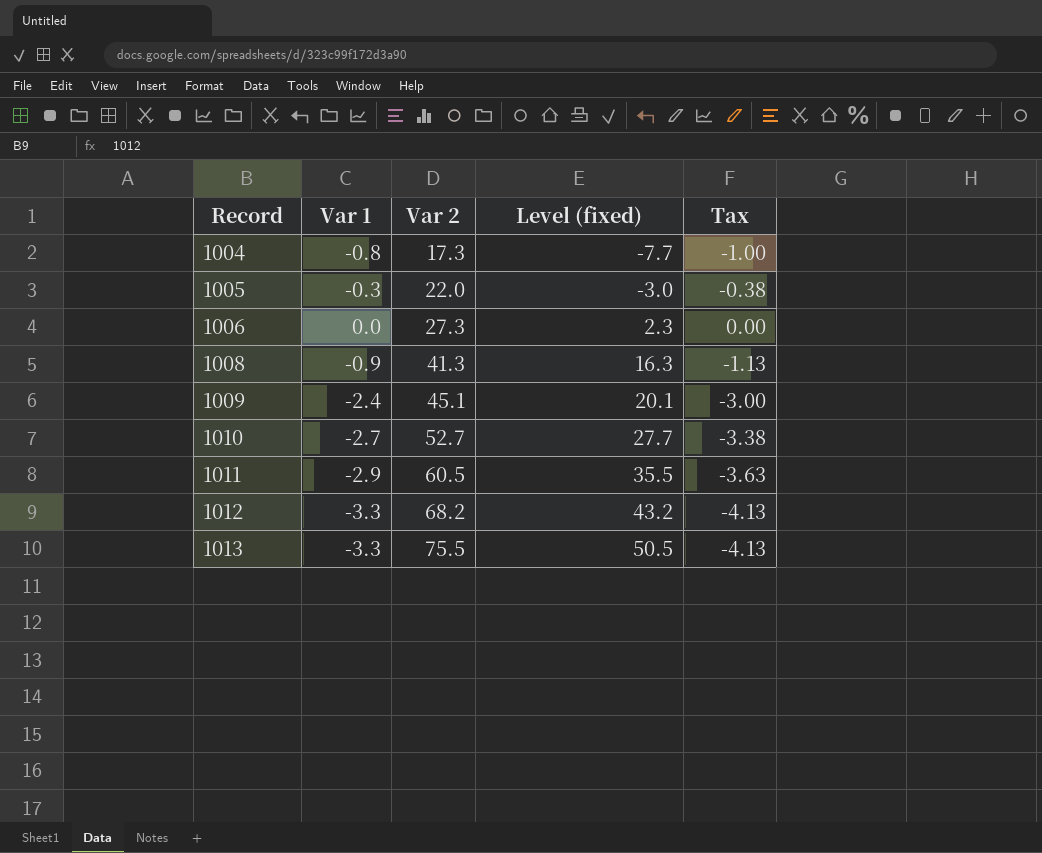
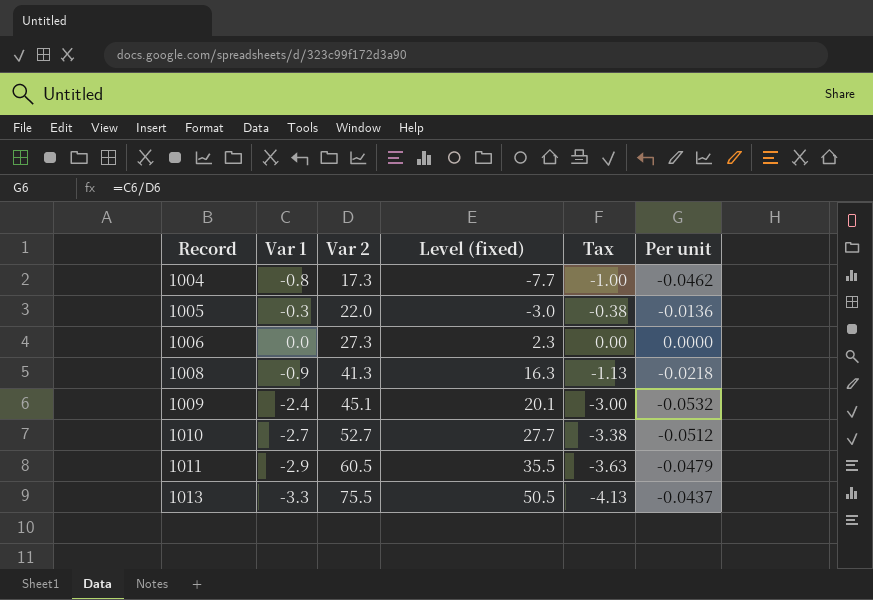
column Per unit | formula: none -> [Var 1] / [Var 2]
row 1012: -3.3 | 68.2 | 43.2 | -4.13 -> none

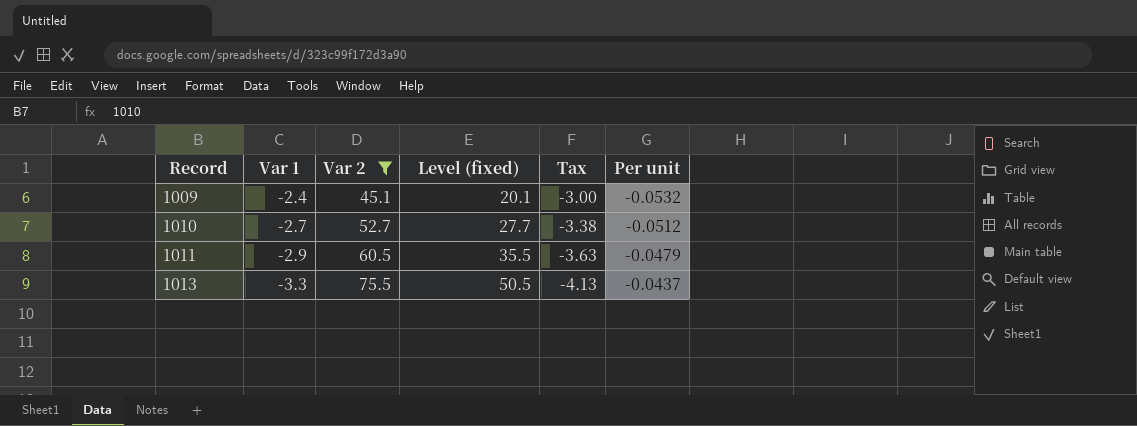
filter: none -> Var 2 >= 45.1

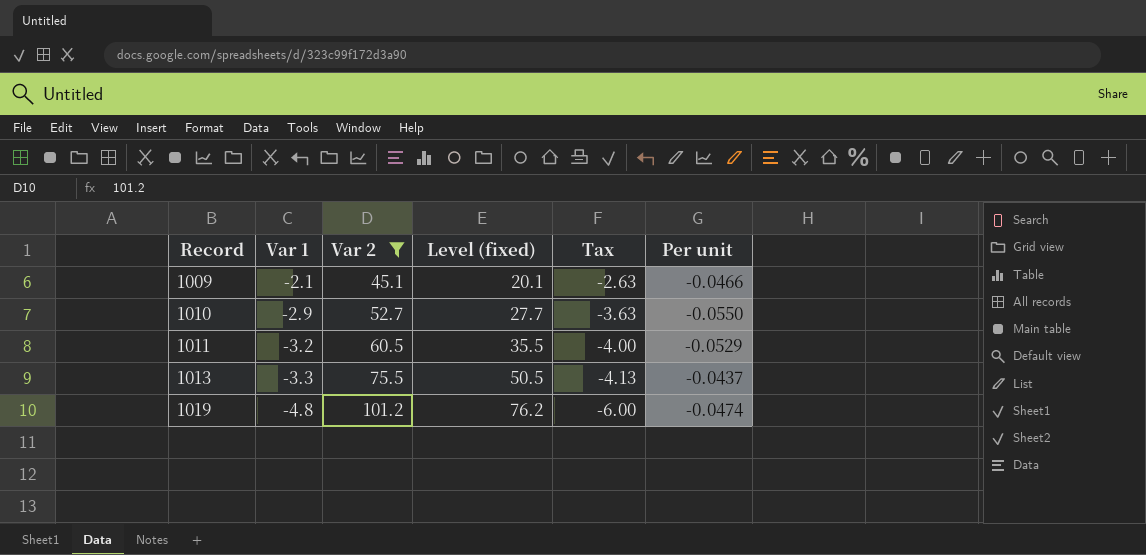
1009 | Var 1: -2.4 -> -2.1
1009 | Tax: -3.00 -> -2.63
1009 | Per unit: -0.0532 -> -0.0466
1010 | Var 1: -2.7 -> -2.9
1010 | Tax: -3.38 -> -3.63
1010 | Per unit: -0.0512 -> -0.0550
1011 | Var 1: -2.9 -> -3.2
1011 | Tax: -3.63 -> -4.00
1011 | Per unit: -0.0479 -> -0.0529
row 1019: none -> -4.8 | 101.2 | 76.2 | -6.00 | -0.0474

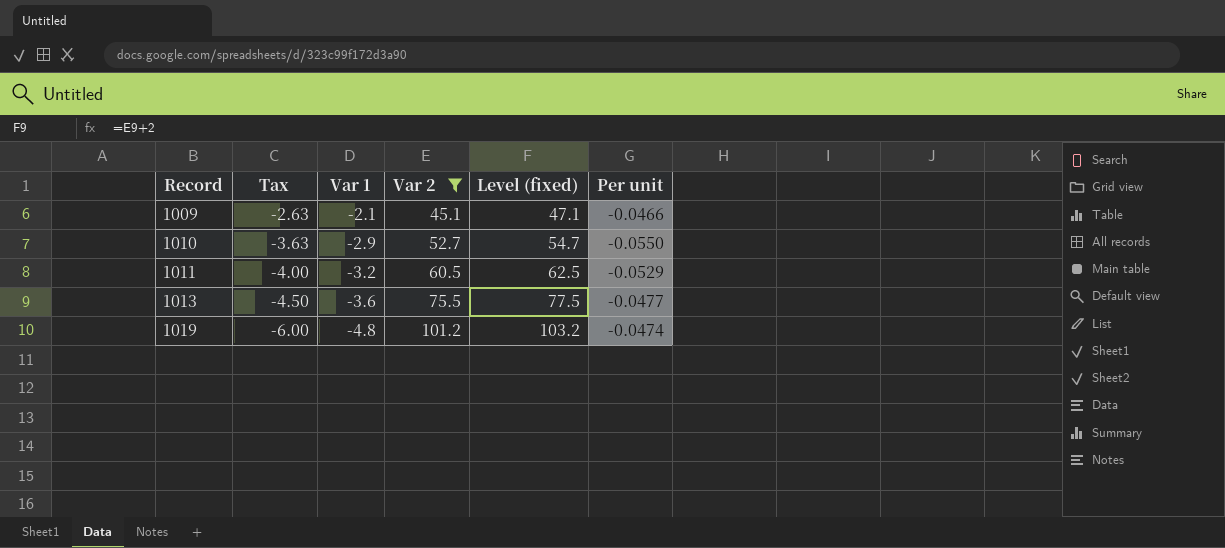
column Tax | position: 5 -> 2
column Level (fixed) | formula: [Var 2] - 25 -> [Var 2] + 2
1013 | Tax: -4.13 -> -4.50
1013 | Var 1: -3.3 -> -3.6
1013 | Per unit: -0.0437 -> -0.0477

